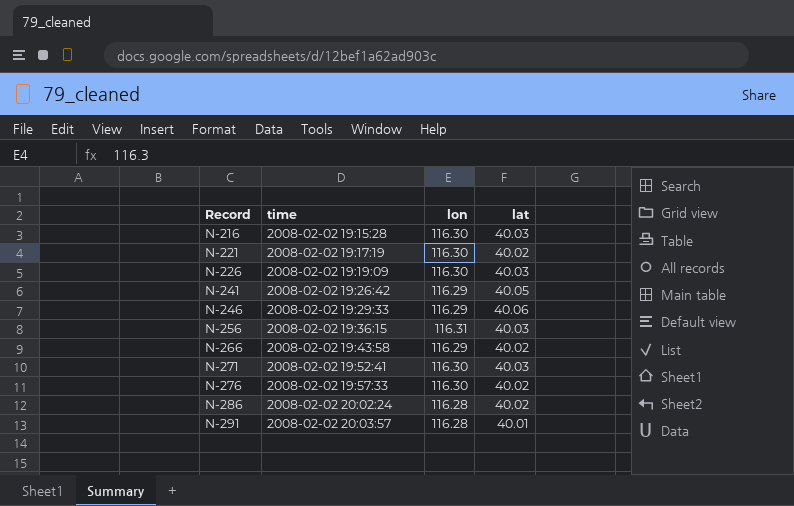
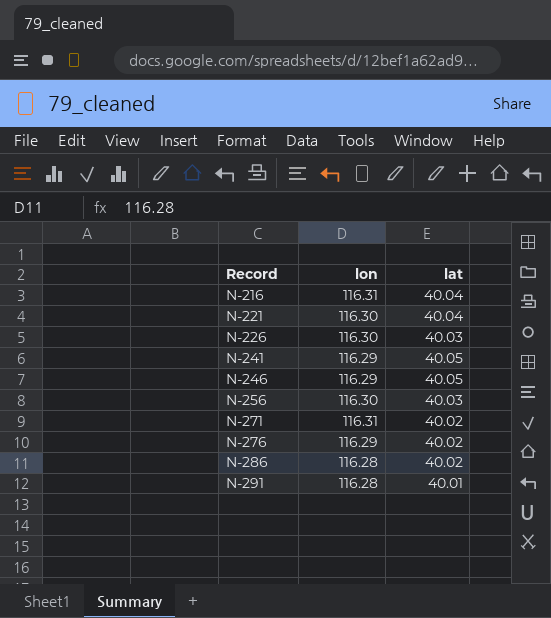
column time | position: 2 -> none
row N-266: 2008-02-02 19:43:58 | 116.29 | 40.02 -> none
N-216 | lon: 116.30 -> 116.31
N-216 | lat: 40.03 -> 40.04
N-221 | lat: 40.02 -> 40.04
N-246 | lat: 40.06 -> 40.05
N-256 | lon: 116.31 -> 116.30
N-271 | lon: 116.30 -> 116.31
N-271 | lat: 40.03 -> 40.02
N-276 | lon: 116.30 -> 116.29

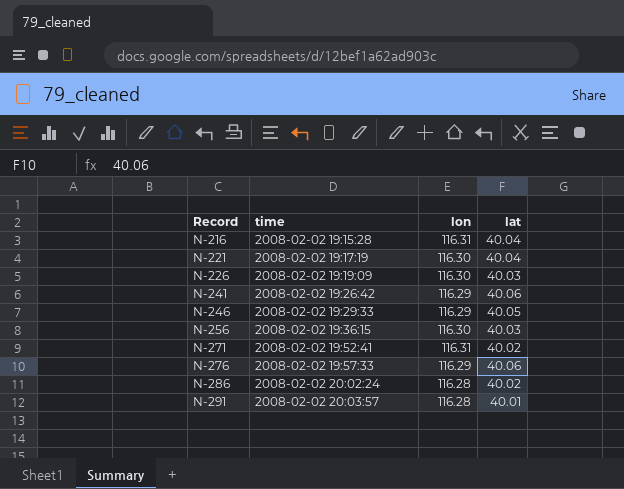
column time | position: none -> 2
N-241 | lat: 40.05 -> 40.06
N-276 | lat: 40.02 -> 40.06

